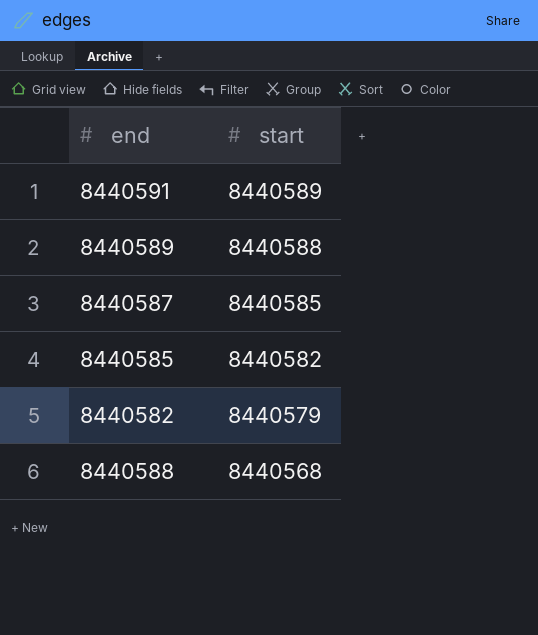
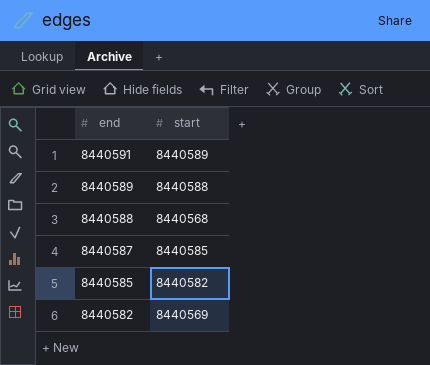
row order: start descending -> end descending
8440582 | start: 8440579 -> 8440569

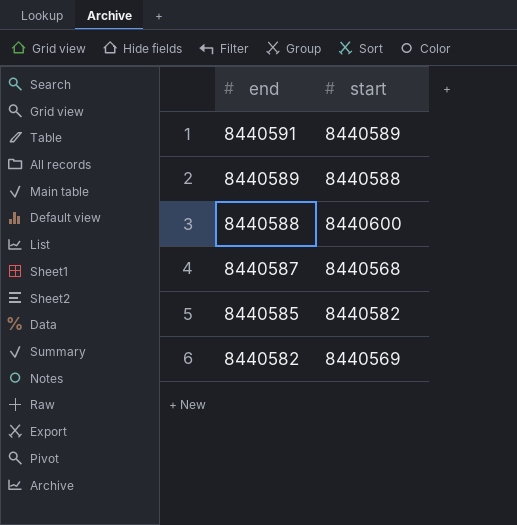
8440588 | start: 8440568 -> 8440600
8440587 | start: 8440585 -> 8440568

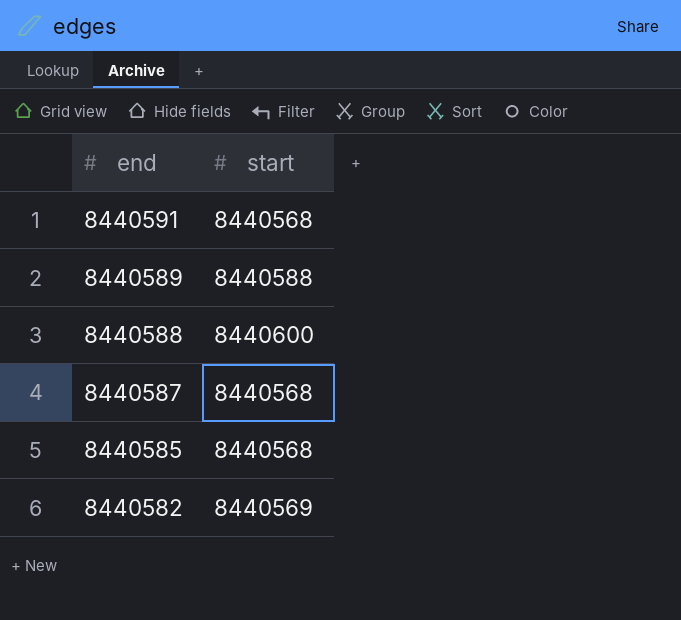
8440591 | start: 8440589 -> 8440568
8440585 | start: 8440582 -> 8440568

